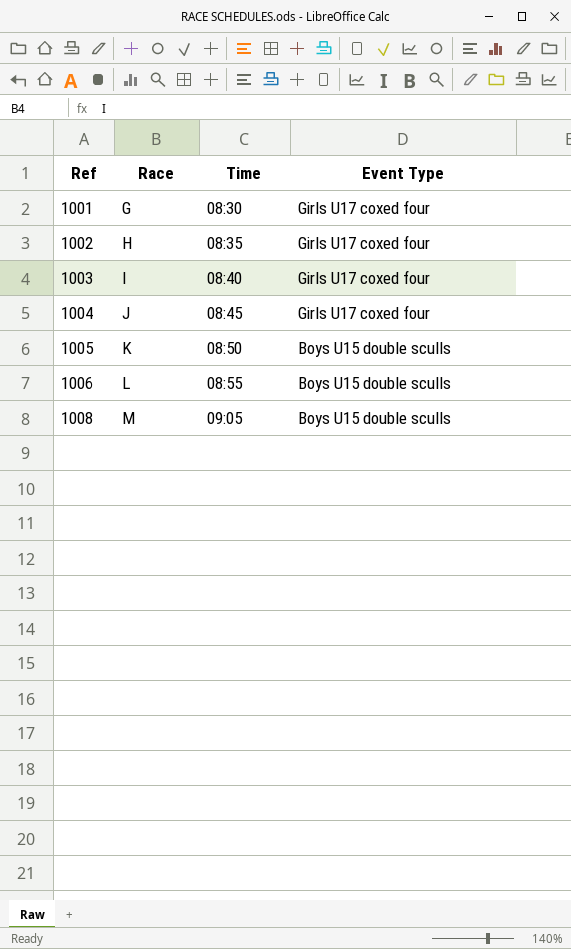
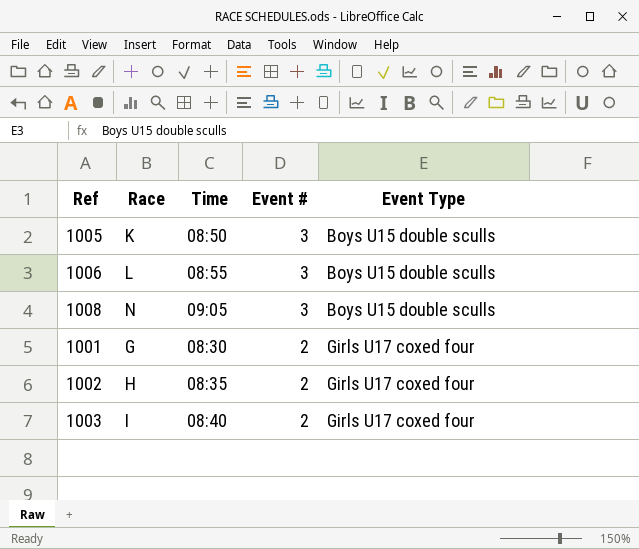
row order: Ref ascending -> Event # descending
column Event # | position: none -> 4
row 1004: J | 08:45 | Girls U17 coxed four -> none
1008 | Race: M -> N

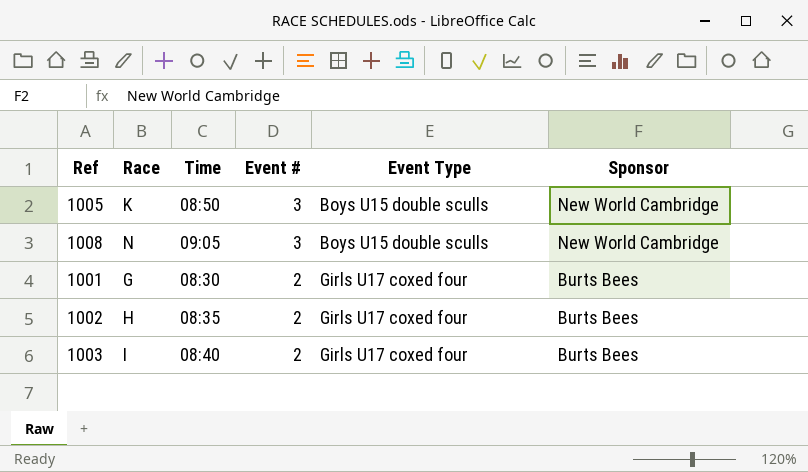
column Sponsor | position: none -> 6
row 1006: L | 08:55 | 3 | Boys U15 double sculls -> none

